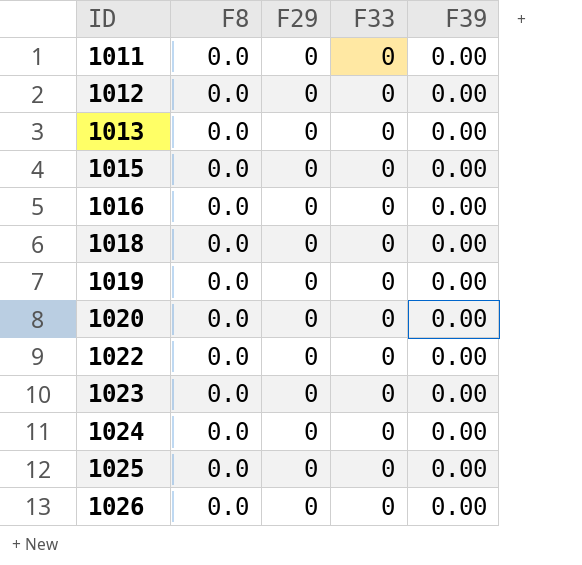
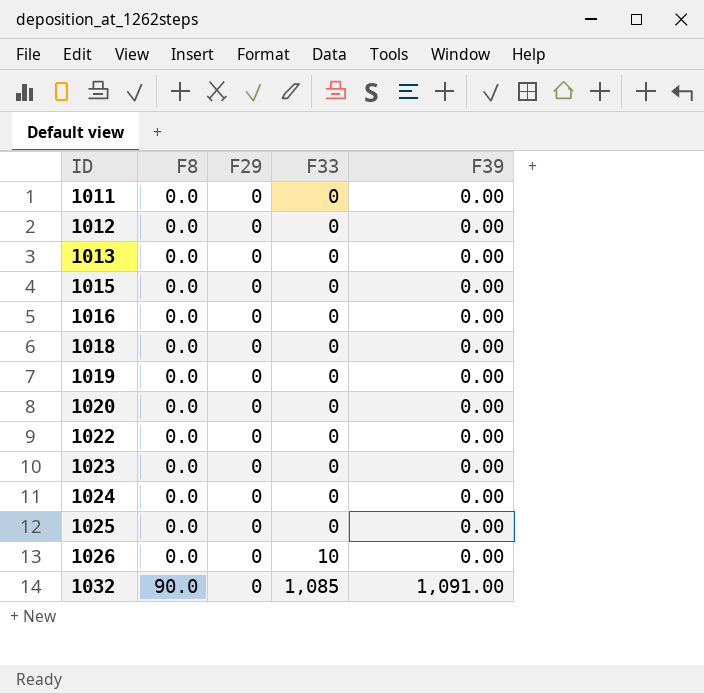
1026 | F33: 0 -> 10
row 1032: none -> 90.0 | 0 | 1,085 | 1,091.00

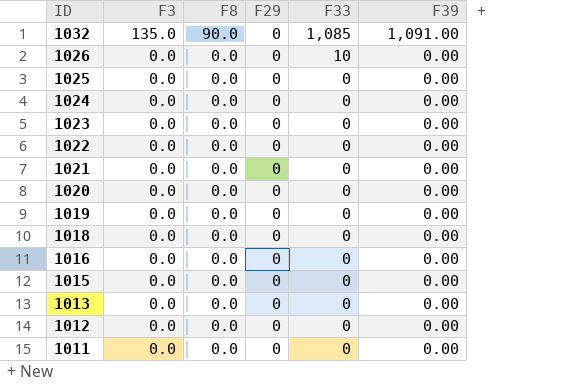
row order: ID ascending -> ID descending
column F3 | position: none -> 2
row 1021: none -> 0.0 | 0.0 | 0 | 0 | 0.00

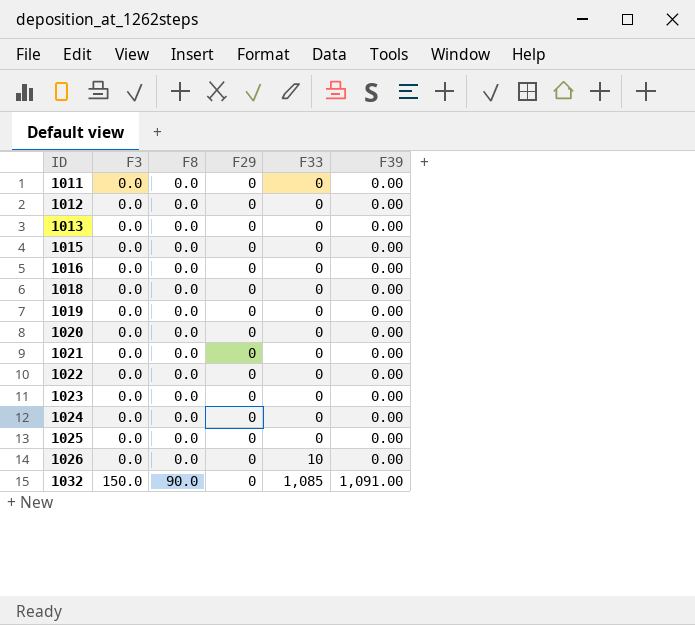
row order: ID descending -> ID ascending
1032 | F3: 135.0 -> 150.0

